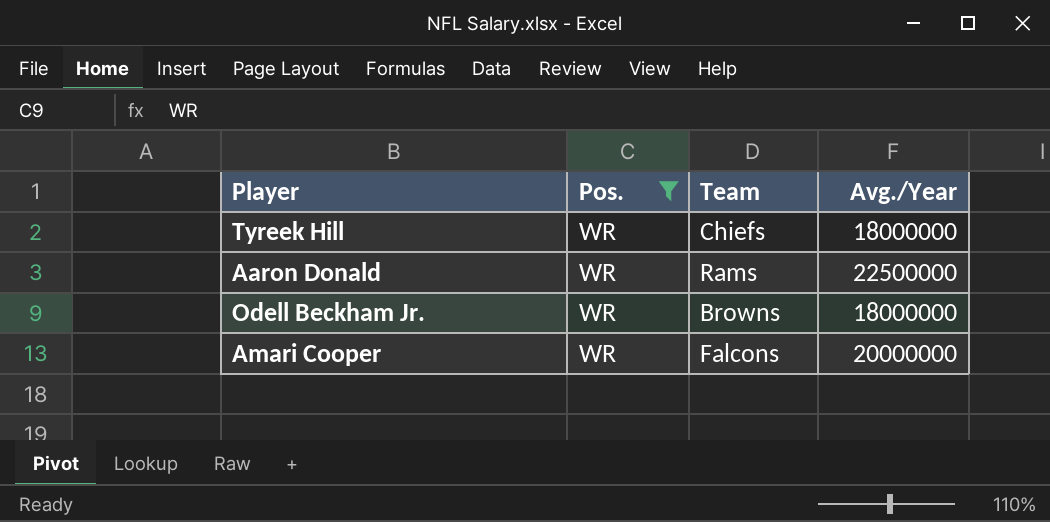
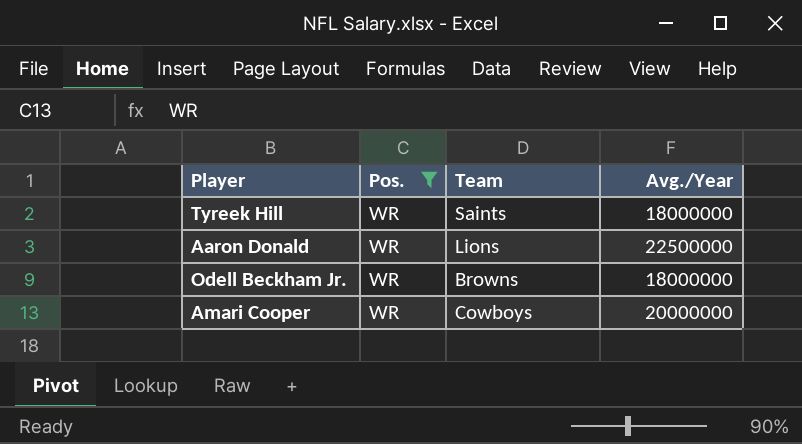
Tyreek Hill | Team: Chiefs -> Saints
Aaron Donald | Team: Rams -> Lions
Amari Cooper | Team: Falcons -> Cowboys

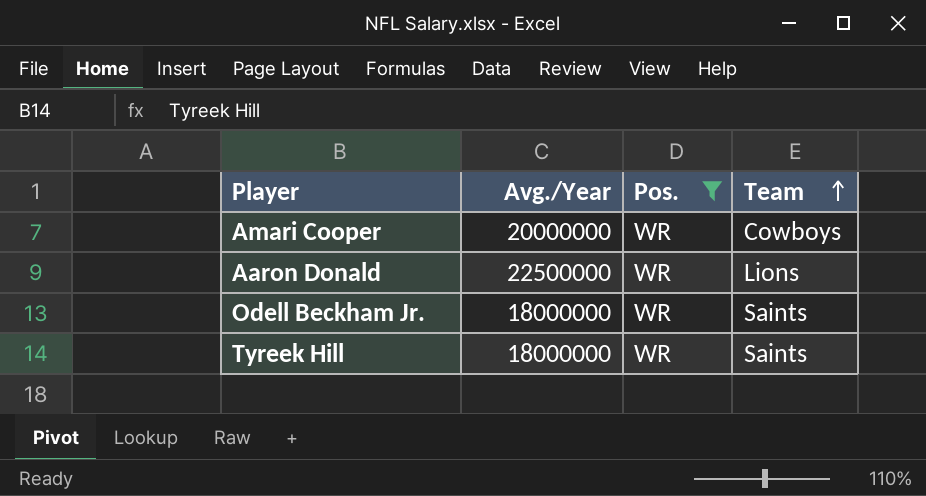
row order: none -> Team ascending
column Avg./Year | position: 4 -> 2
Odell Beckham Jr. | Team: Browns -> Saints

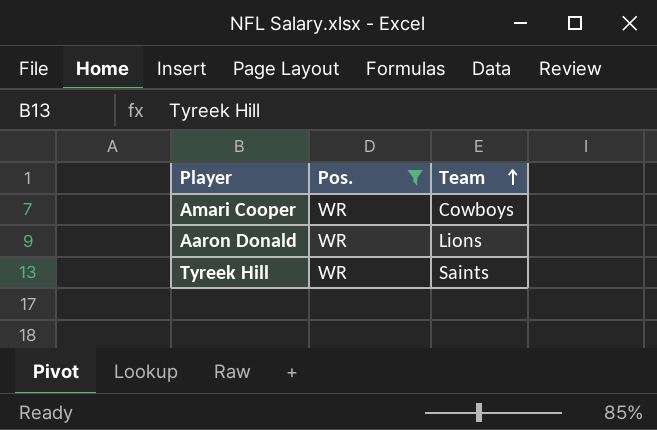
column Avg./Year | position: 2 -> none
row Odell Beckham Jr.: 18000000 | WR | Saints -> none

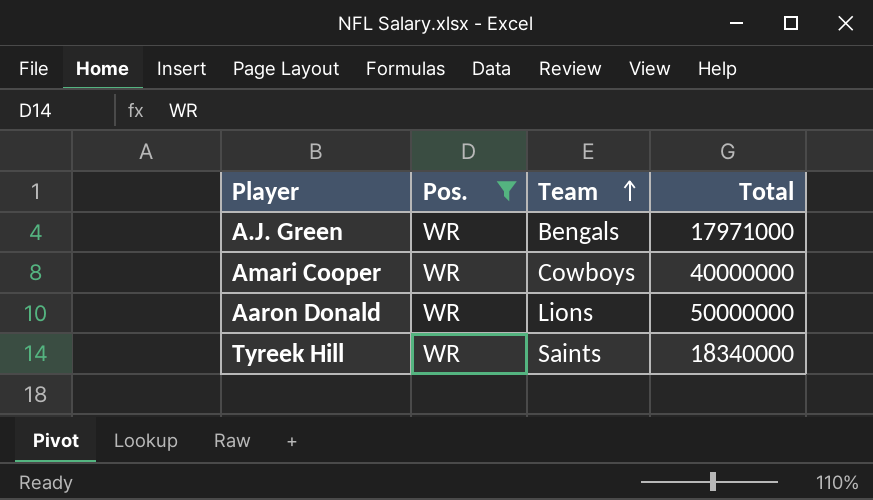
column Total | position: none -> 4
row A.J. Green: none -> WR | Bengals | 17971000

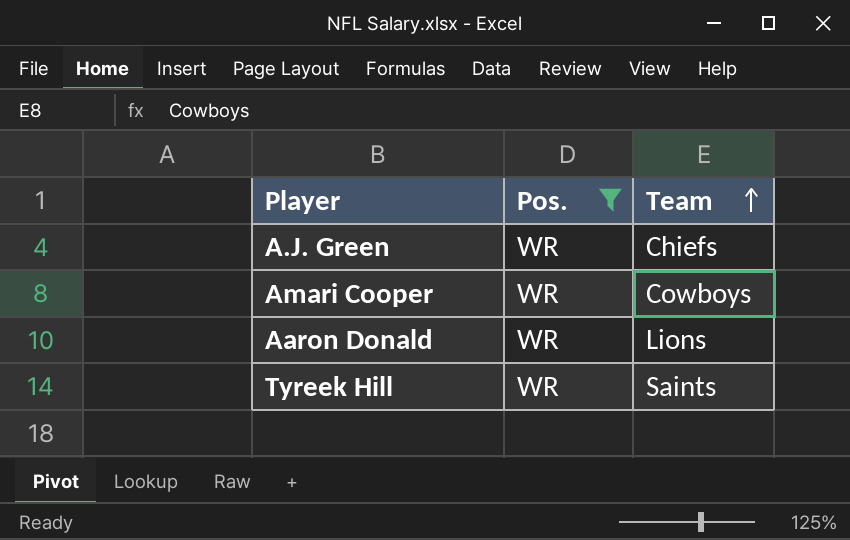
column Total | position: 4 -> none
A.J. Green | Team: Bengals -> Chiefs

